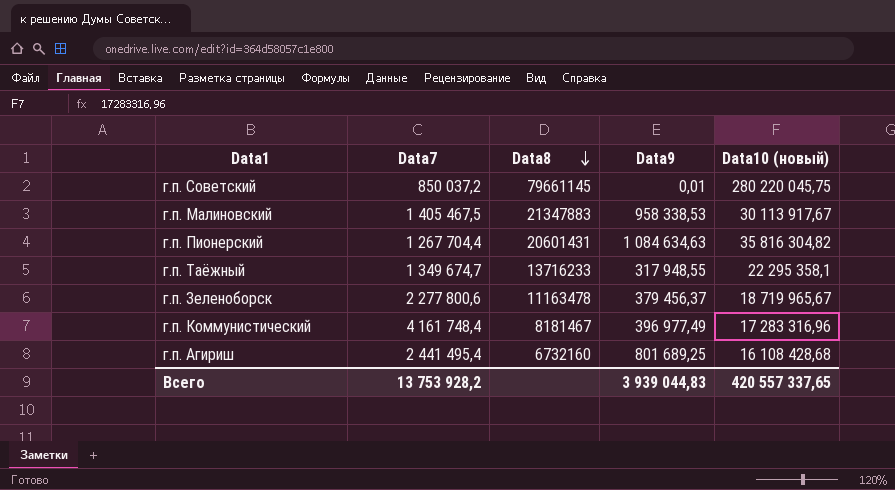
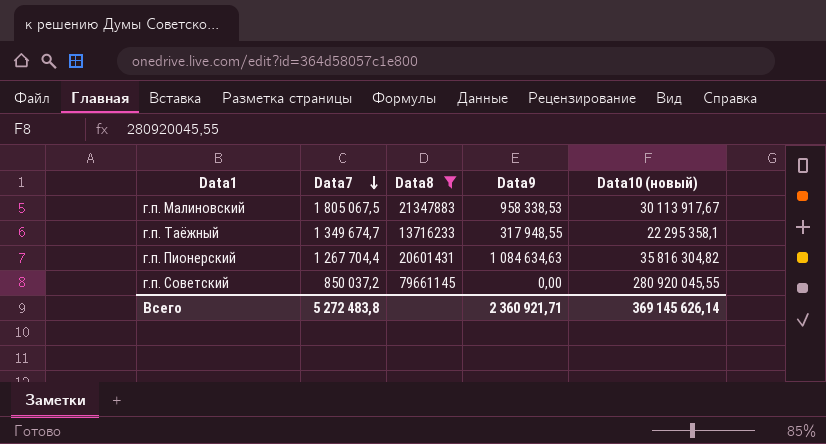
filter: none -> Data8 >= 13716233
row order: Data8 descending -> Data7 descending
г.п. Малиновский | Data7: 1 405 467,5 -> 1 805 067,5
г.п. Советский | Data9: 0,01 -> 0,00
г.п. Советский | Data10 (новый): 280 220 045,75 -> 280 920 045,55
Всего | Data7: 13 753 928,2 -> 5 272 483,8
Всего | Data9: 3 939 044,83 -> 2 360 921,71
Всего | Data10 (новый): 420 557 337,65 -> 369 145 626,14

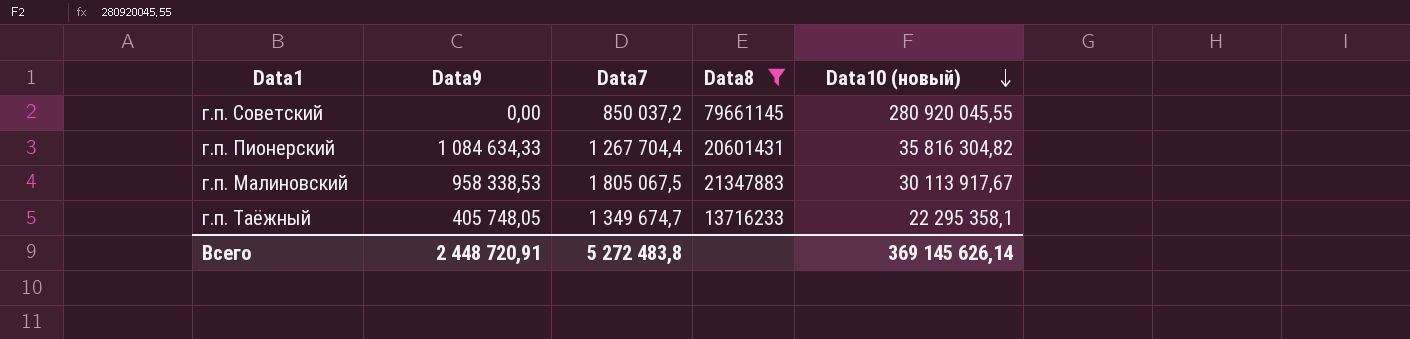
row order: Data7 descending -> Data10 (новый) descending
column Data9 | position: 4 -> 2
г.п. Пионерский | Data9: 1 084 634,63 -> 1 084 634,33
г.п. Таёжный | Data9: 317 948,55 -> 405 748,05
Всего | Data9: 2 360 921,71 -> 2 448 720,91

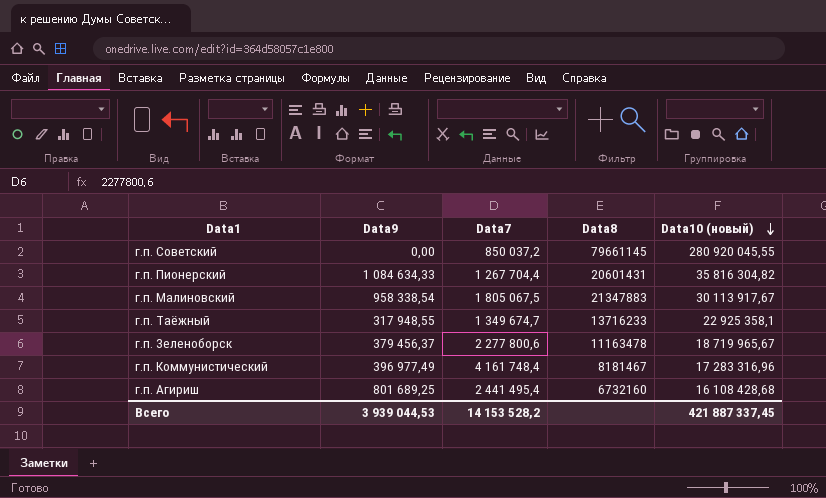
filter: Data8 >= 13716233 -> none
г.п. Малиновский | Data9: 958 338,53 -> 958 338,54
г.п. Таёжный | Data9: 405 748,05 -> 317 948,55
г.п. Таёжный | Data10 (новый): 22 295 358,1 -> 22 925 358,1
Всего | Data9: 2 448 720,91 -> 3 939 044,53
Всего | Data7: 5 272 483,8 -> 14 153 528,2
Всего | Data10 (новый): 369 145 626,14 -> 421 887 337,45

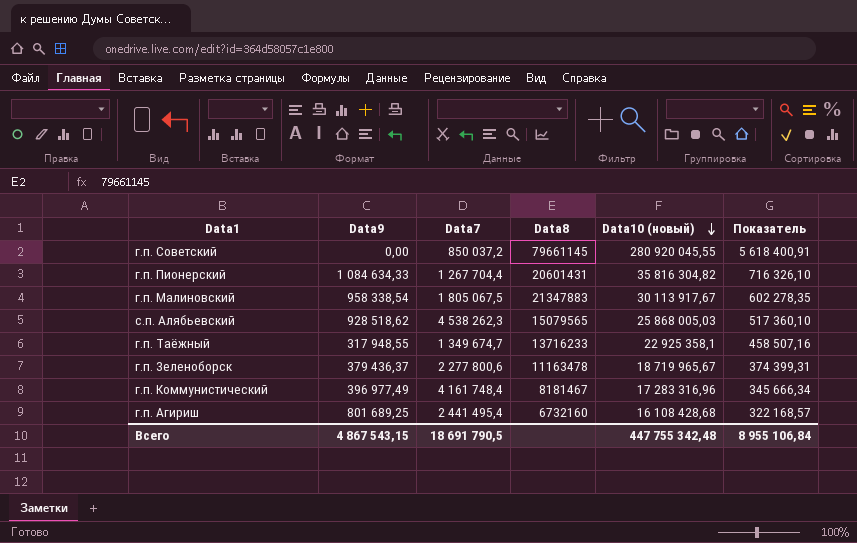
column Показатель | formula: none -> [Data10 (новый)] * 0,02
row с.п. Алябьевский: none -> 928 518,62 | 4 538 262,3 | 15079565 | 25 868 005,03 | 517 360,10
г.п. Зеленоборск | Data9: 379 456,37 -> 379 436,37
Всего | Data9: 3 939 044,53 -> 4 867 543,15
Всего | Data7: 14 153 528,2 -> 18 691 790,5
Всего | Data10 (новый): 421 887 337,45 -> 447 755 342,48

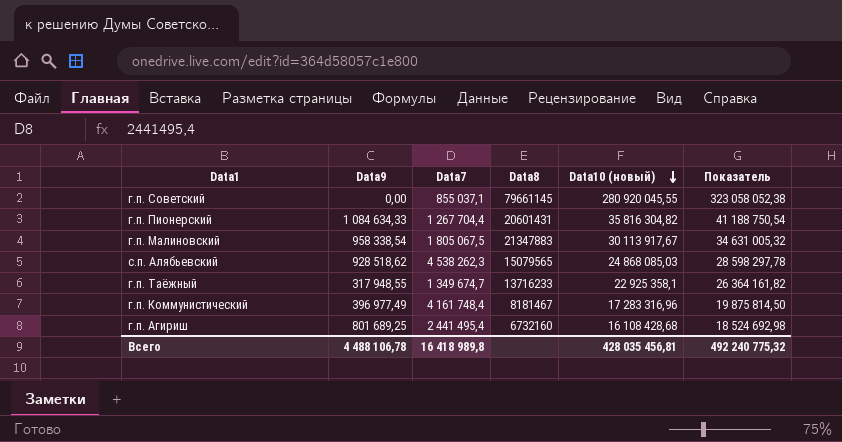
column Показатель | formula: [Data10 (новый)] * 0,02 -> [Data10 (новый)] * 1,15
row г.п. Зеленоборск: 379 436,37 | 2 277 800,6 | 11163478 | 18 719 965,67 | 374 399,31 -> none
г.п. Советский | Data7: 850 037,2 -> 855 037,1
с.п. Алябьевский | Data10 (новый): 25 868 005,03 -> 24 868 085,03
Всего | Data9: 4 867 543,15 -> 4 488 106,78
Всего | Data7: 18 691 790,5 -> 16 418 989,8
Всего | Data10 (новый): 447 755 342,48 -> 428 035 456,81
Всего | Показатель: 8 955 106,84 -> 492 240 775,32

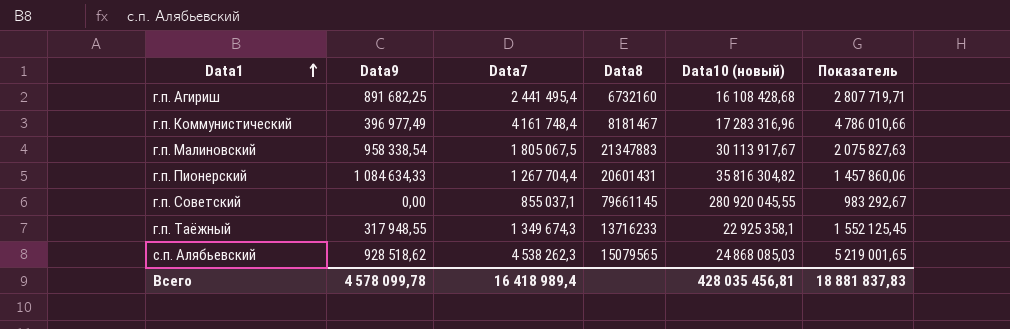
row order: Data10 (новый) descending -> Data1 ascending
column Показатель | formula: [Data10 (новый)] * 1,15 -> [Data7] * 1,15
г.п. Агириш | Data9: 801 689,25 -> 891 682,25
г.п. Таёжный | Data7: 1 349 674,7 -> 1 349 674,3
Всего | Data9: 4 488 106,78 -> 4 578 099,78
Всего | Data7: 16 418 989,8 -> 16 418 989,4
Всего | Показатель: 492 240 775,32 -> 18 881 837,83

